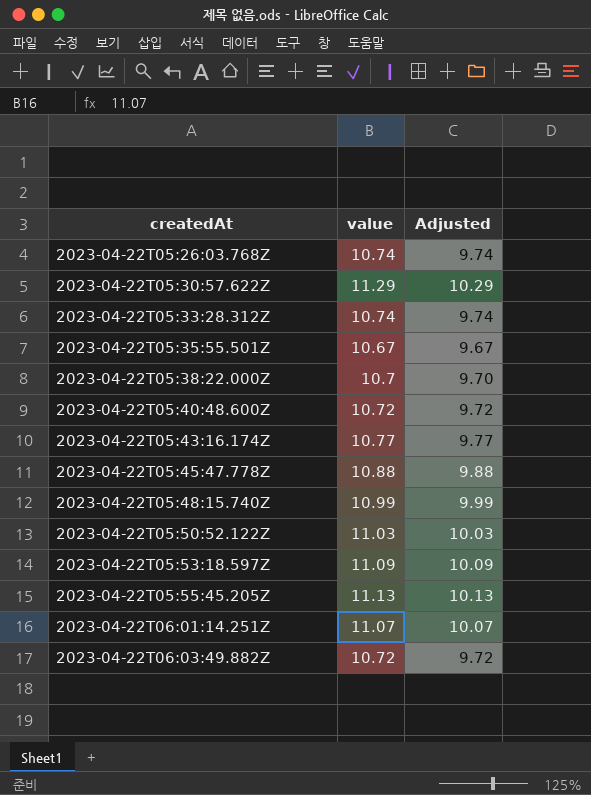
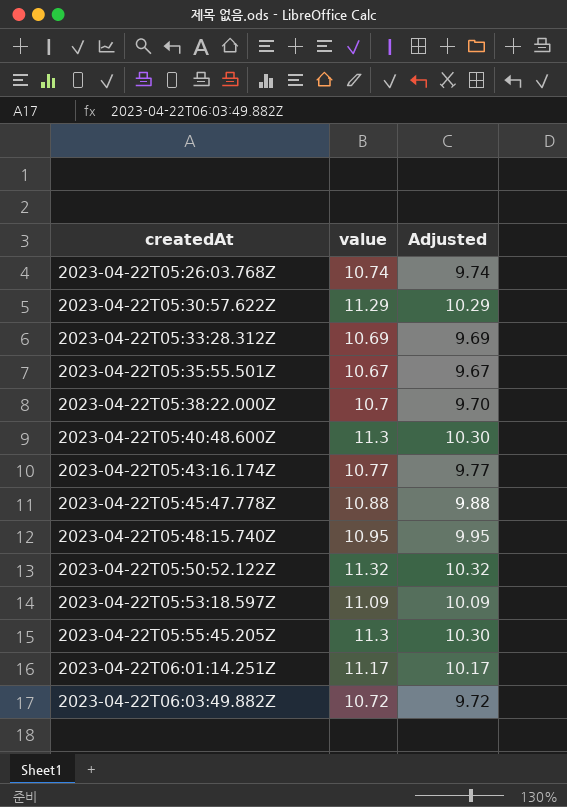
2023-04-22T05:33:28.312Z | value: 10.74 -> 10.69
2023-04-22T05:33:28.312Z | Adjusted: 9.74 -> 9.69
2023-04-22T05:40:48.600Z | value: 10.72 -> 11.3
2023-04-22T05:40:48.600Z | Adjusted: 9.72 -> 10.30
2023-04-22T05:48:15.740Z | value: 10.99 -> 10.95
2023-04-22T05:48:15.740Z | Adjusted: 9.99 -> 9.95
2023-04-22T05:50:52.122Z | value: 11.03 -> 11.32
2023-04-22T05:50:52.122Z | Adjusted: 10.03 -> 10.32
2023-04-22T05:55:45.205Z | value: 11.13 -> 11.3
2023-04-22T05:55:45.205Z | Adjusted: 10.13 -> 10.30
2023-04-22T06:01:14.251Z | value: 11.07 -> 11.17
2023-04-22T06:01:14.251Z | Adjusted: 10.07 -> 10.17

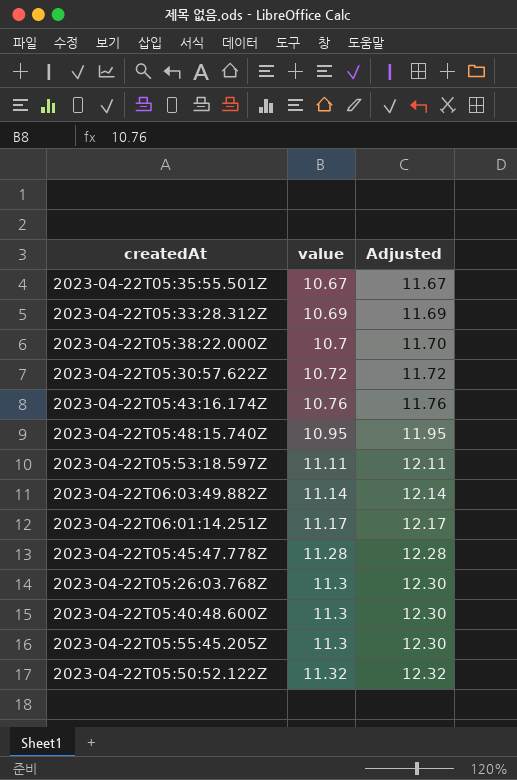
row order: createdAt ascending -> value ascending
column Adjusted | formula: [value] - 1 -> [value] + 1
2023-04-22T05:30:57.622Z | value: 11.29 -> 10.72
2023-04-22T05:43:16.174Z | value: 10.77 -> 10.76
2023-04-22T05:53:18.597Z | value: 11.09 -> 11.11
2023-04-22T06:03:49.882Z | value: 10.72 -> 11.14
2023-04-22T05:45:47.778Z | value: 10.88 -> 11.28
2023-04-22T05:26:03.768Z | value: 10.74 -> 11.3

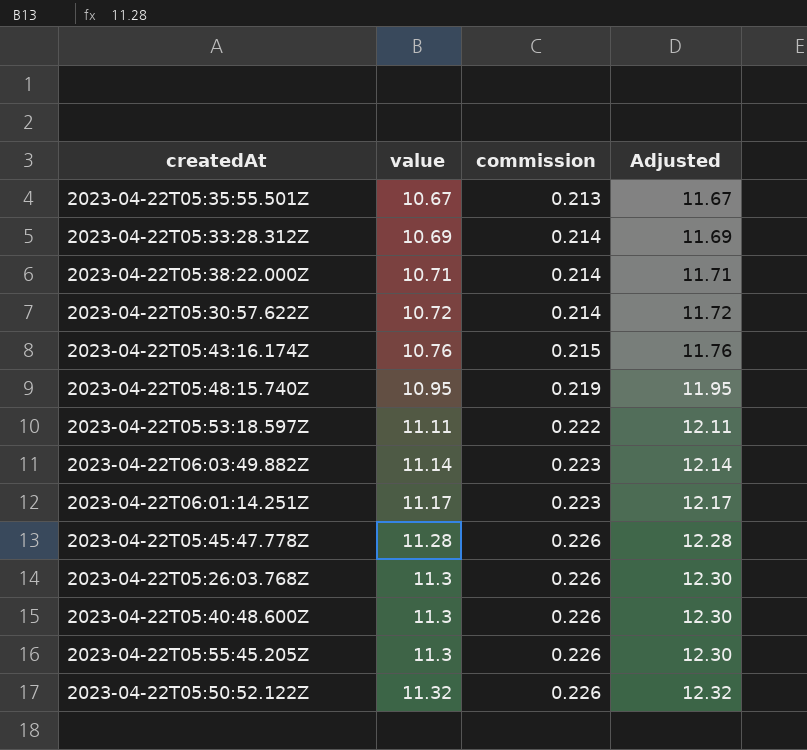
column commission | formula: none -> [value] * 0.02
2023-04-22T05:38:22.000Z | value: 10.7 -> 10.71
2023-04-22T05:38:22.000Z | Adjusted: 11.70 -> 11.71

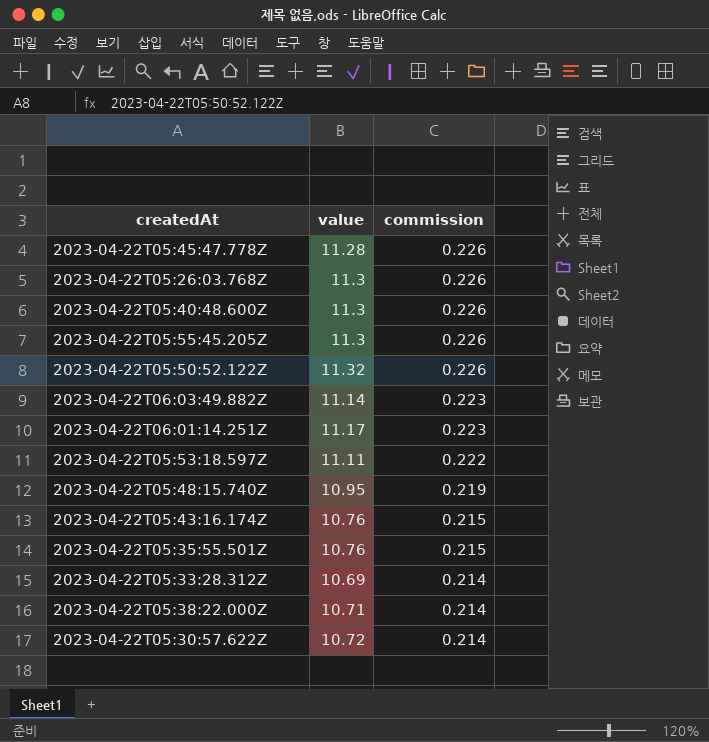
row order: value ascending -> commission descending
column Adjusted | formula: [value] + 1 -> none
2023-04-22T05:35:55.501Z | value: 10.67 -> 10.76
2023-04-22T05:35:55.501Z | commission: 0.213 -> 0.215

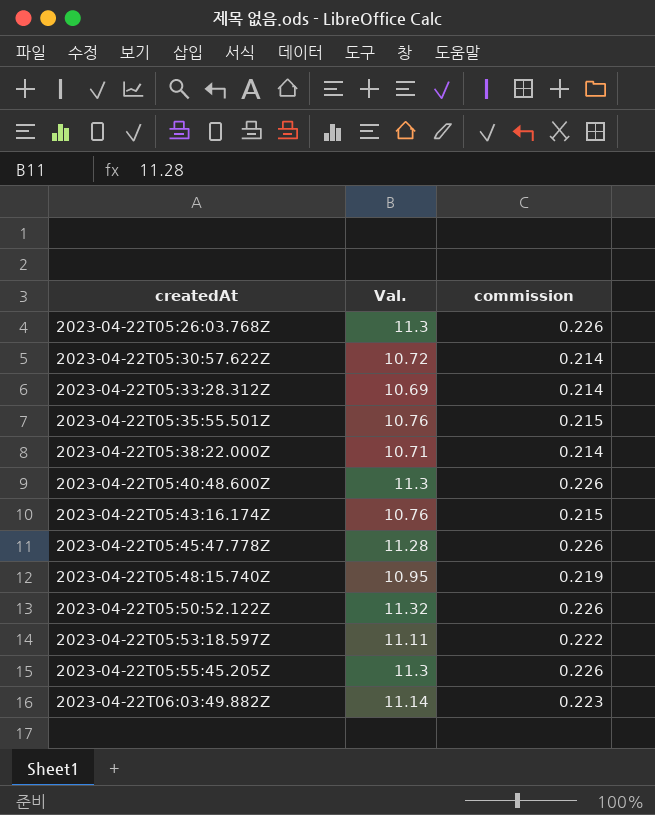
row order: commission descending -> createdAt ascending
column name: value -> Val.
row 2023-04-22T06:01:14.251Z: 11.17 | 0.223 -> none

